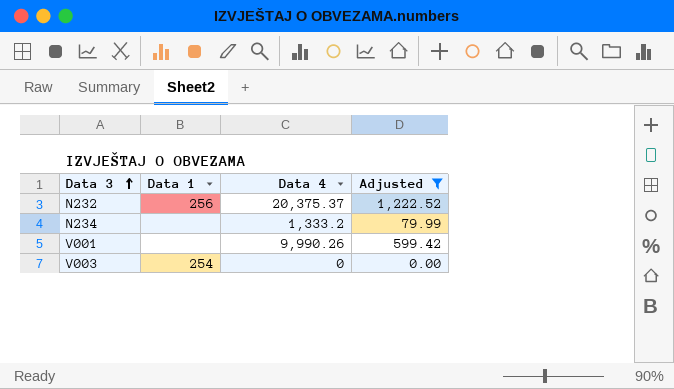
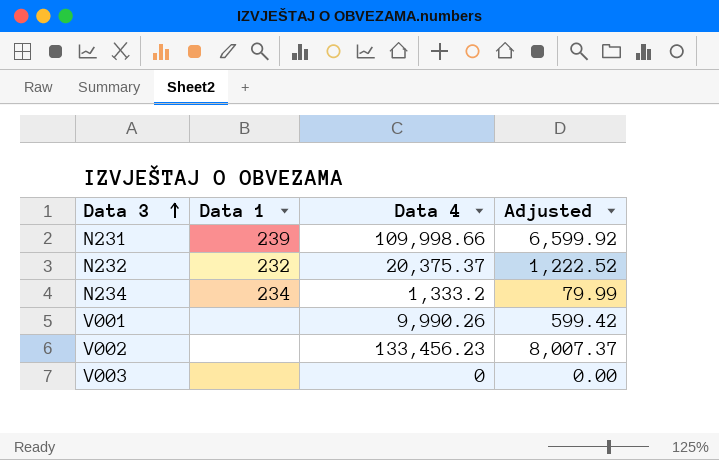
filter: Adjusted <= 1,222.52 -> none
N232 | Data 1: 256 -> 232
N234 | Data 1: none -> 234
V003 | Data 1: 254 -> none

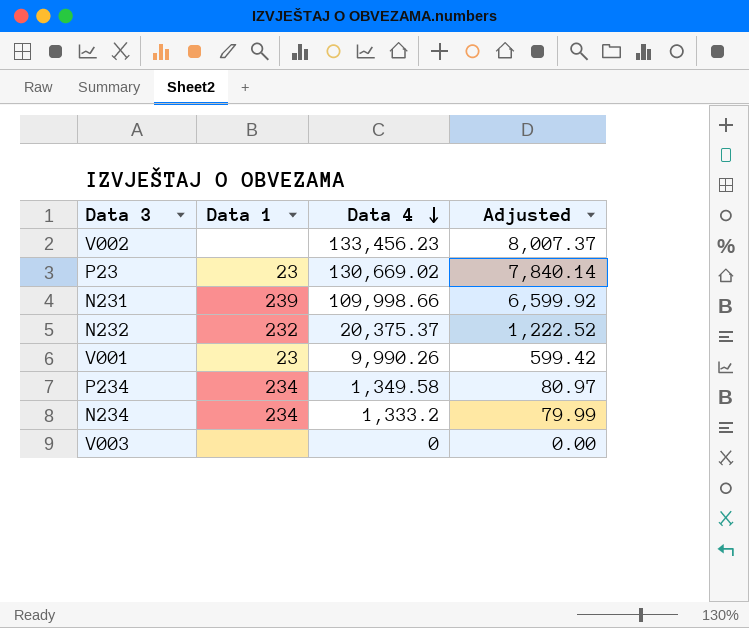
row order: Data 3 ascending -> Data 4 descending
row P23: none -> 23 | 130,669.02 | 7,840.14
V001 | Data 1: none -> 23
row P234: none -> 234 | 1,349.58 | 80.97

